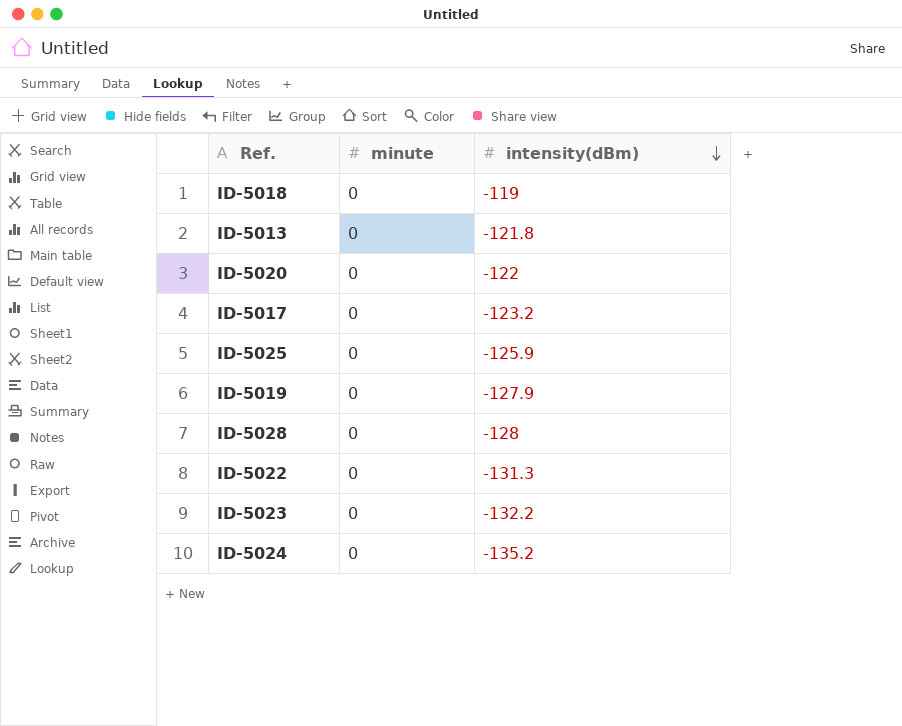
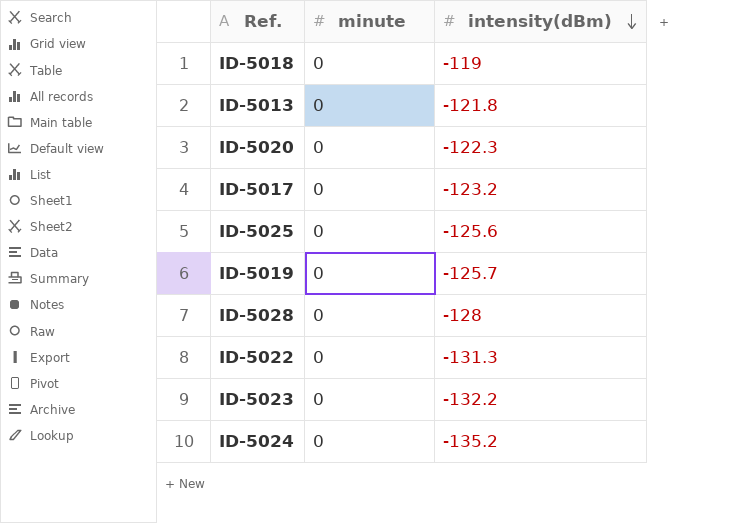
ID-5020 | intensity(dBm): -122 -> -122.3
ID-5025 | intensity(dBm): -125.9 -> -125.6
ID-5019 | intensity(dBm): -127.9 -> -125.7

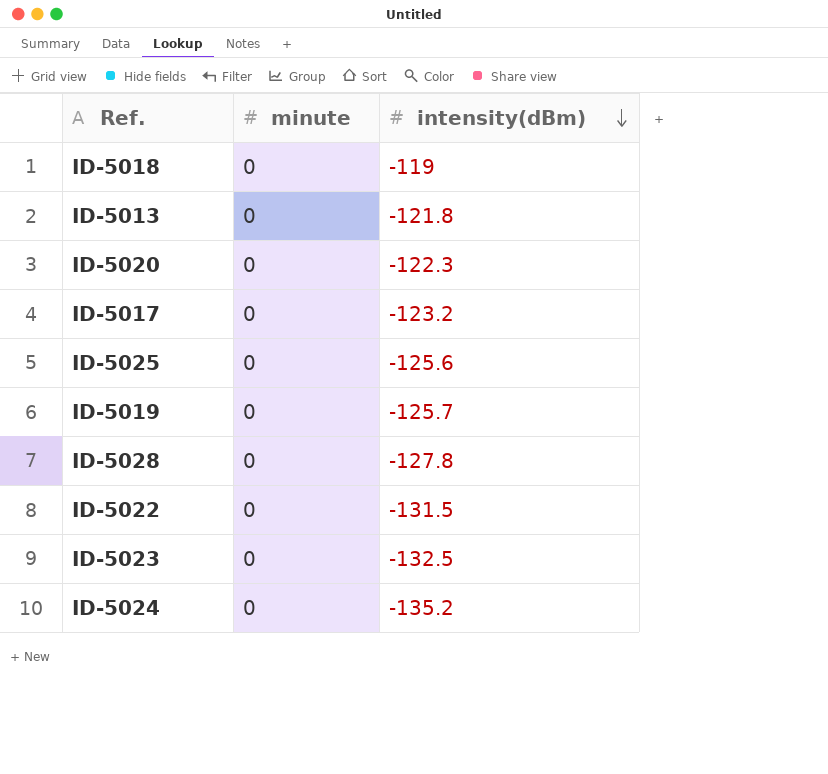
ID-5028 | intensity(dBm): -128 -> -127.8
ID-5022 | intensity(dBm): -131.3 -> -131.5
ID-5023 | intensity(dBm): -132.2 -> -132.5

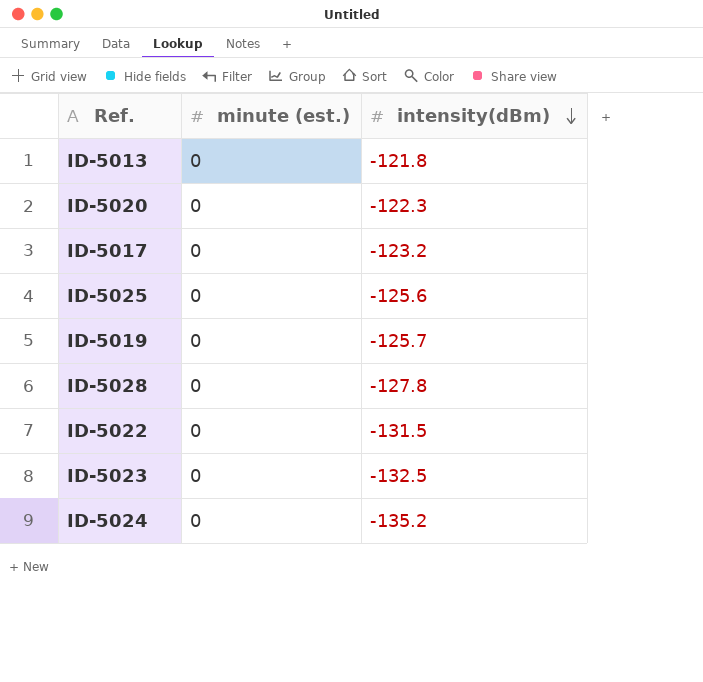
column name: minute -> minute (est.)
row ID-5018: 0 | -119 -> none

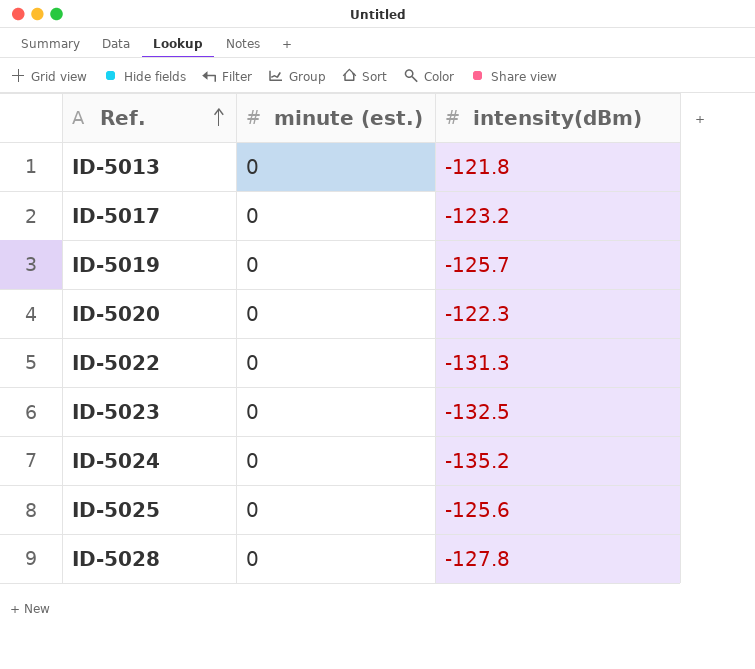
row order: intensity(dBm) descending -> Ref. ascending
ID-5022 | intensity(dBm): -131.5 -> -131.3

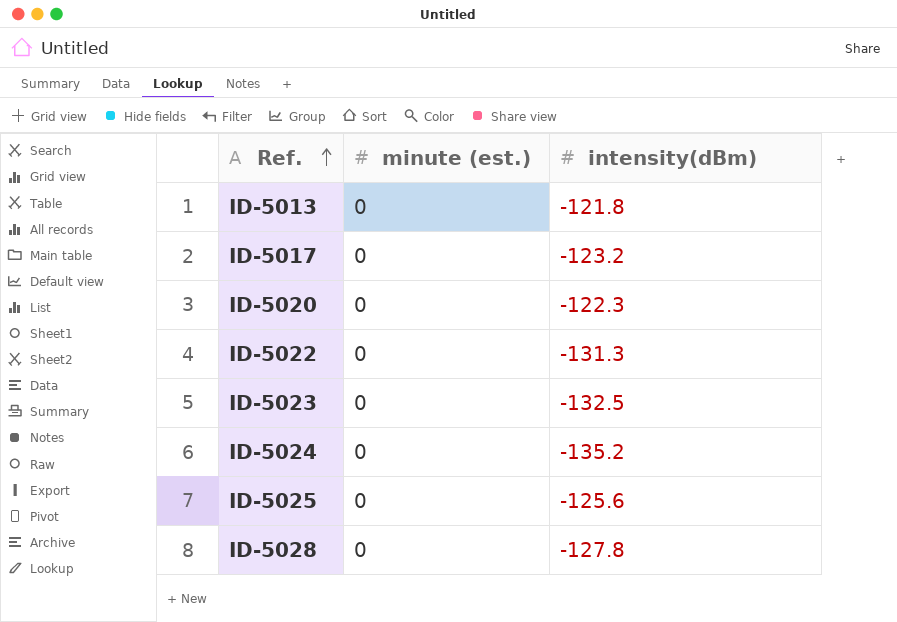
row ID-5019: 0 | -125.7 -> none

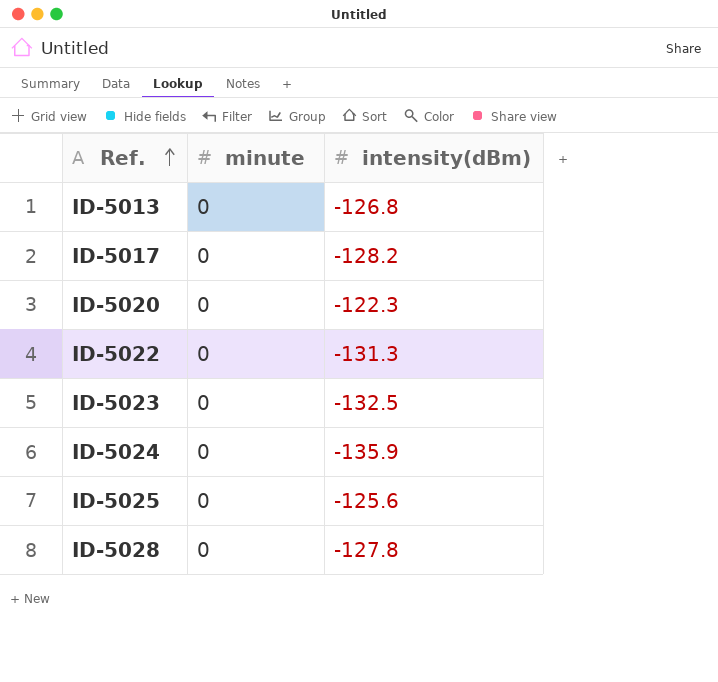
column name: minute (est.) -> minute
ID-5013 | intensity(dBm): -121.8 -> -126.8
ID-5017 | intensity(dBm): -123.2 -> -128.2
ID-5024 | intensity(dBm): -135.2 -> -135.9

